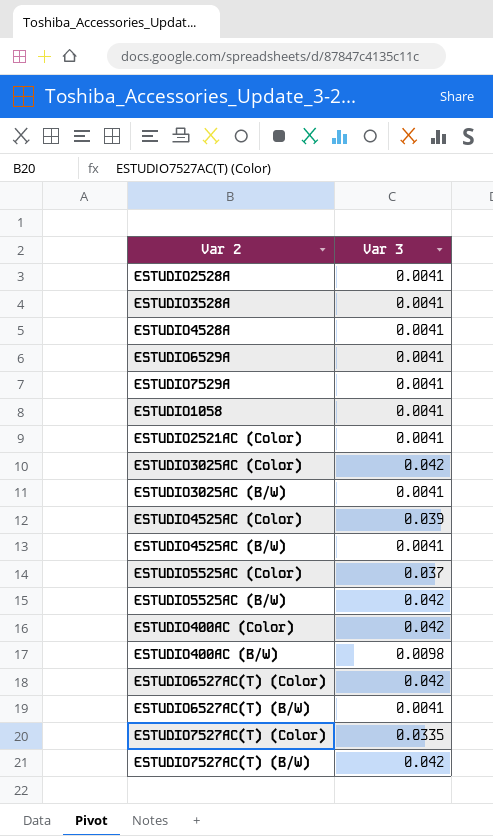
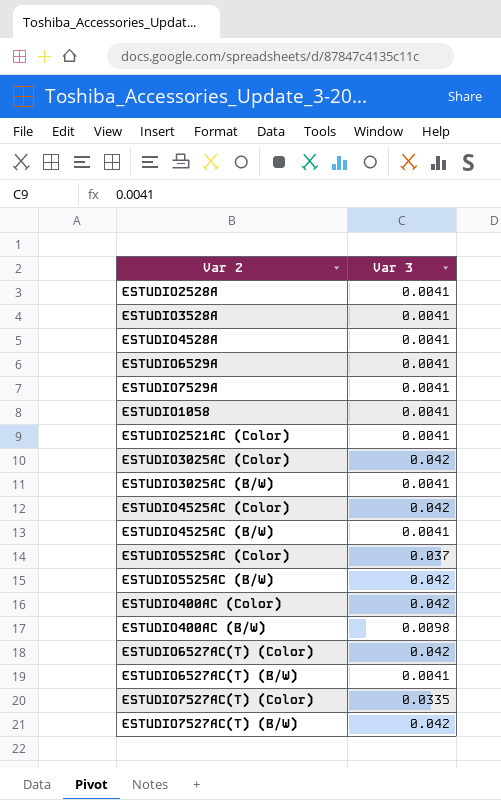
ESTUDIO4525AC (Color) | Var 3: 0.039 -> 0.042

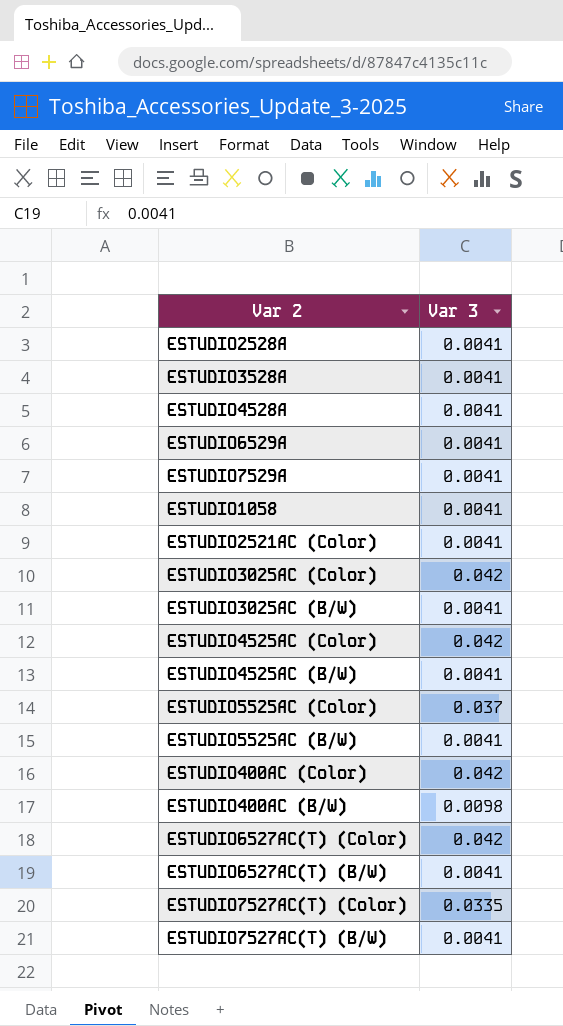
ESTUDIO5525AC (B/W) | Var 3: 0.042 -> 0.0041
ESTUDIO7527AC(T) (B/W) | Var 3: 0.042 -> 0.0041

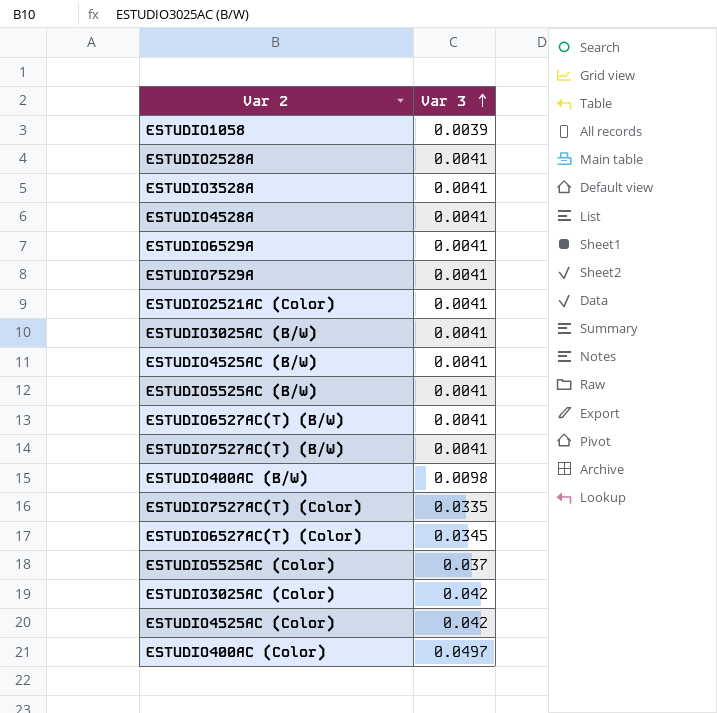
row order: none -> Var 3 ascending
ESTUDIO1058 | Var 3: 0.0041 -> 0.0039
ESTUDIO6527AC(T) (Color) | Var 3: 0.042 -> 0.0345
ESTUDIO400AC (Color) | Var 3: 0.042 -> 0.0497

